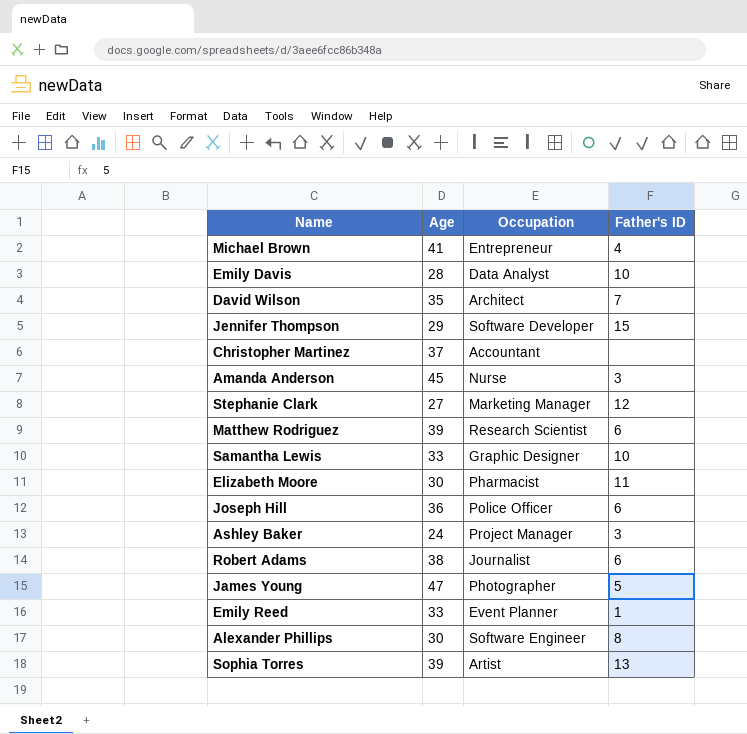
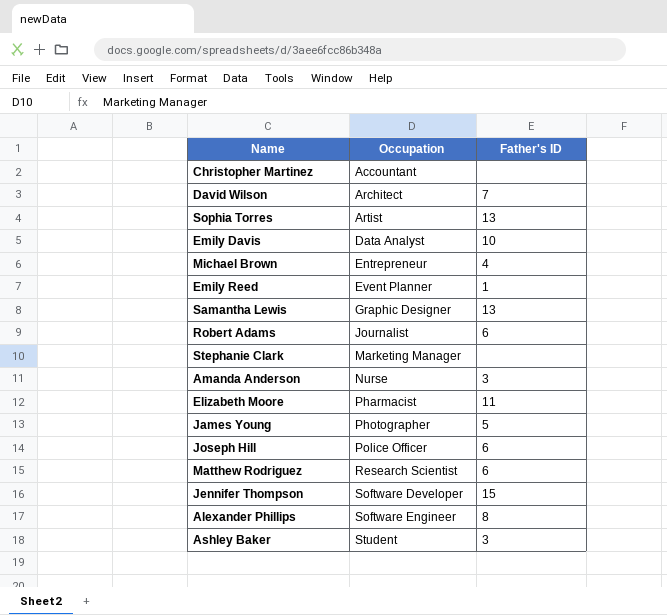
row order: none -> Occupation ascending
column Age | position: 2 -> none
Samantha Lewis | Father's ID: 10 -> 13
Stephanie Clark | Father's ID: 12 -> none
Ashley Baker | Occupation: Project Manager -> Student

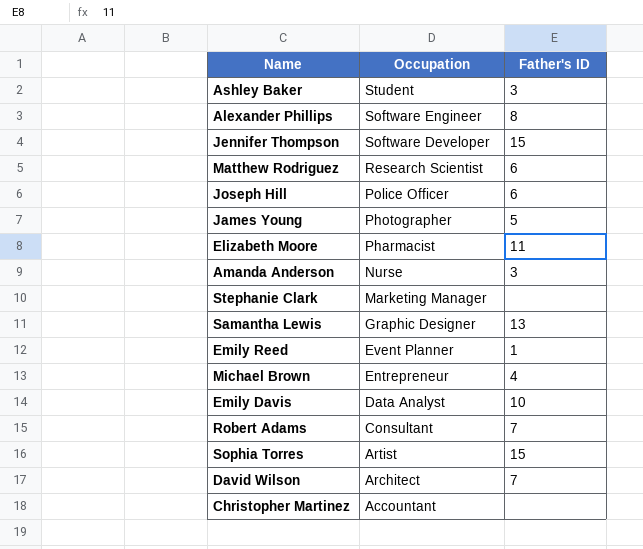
row order: Occupation ascending -> Occupation descending
Robert Adams | Occupation: Journalist -> Consultant
Robert Adams | Father's ID: 6 -> 7
Sophia Torres | Father's ID: 13 -> 15

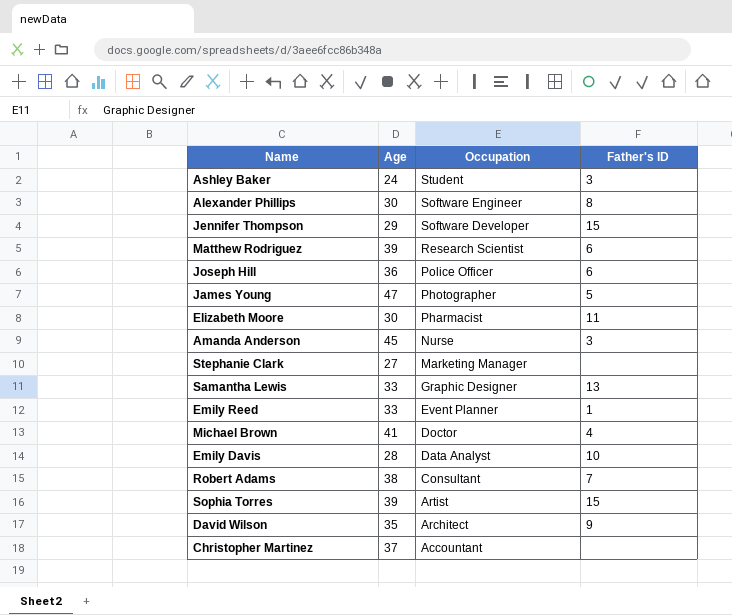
column Age | position: none -> 2
Michael Brown | Occupation: Entrepreneur -> Doctor
David Wilson | Father's ID: 7 -> 9

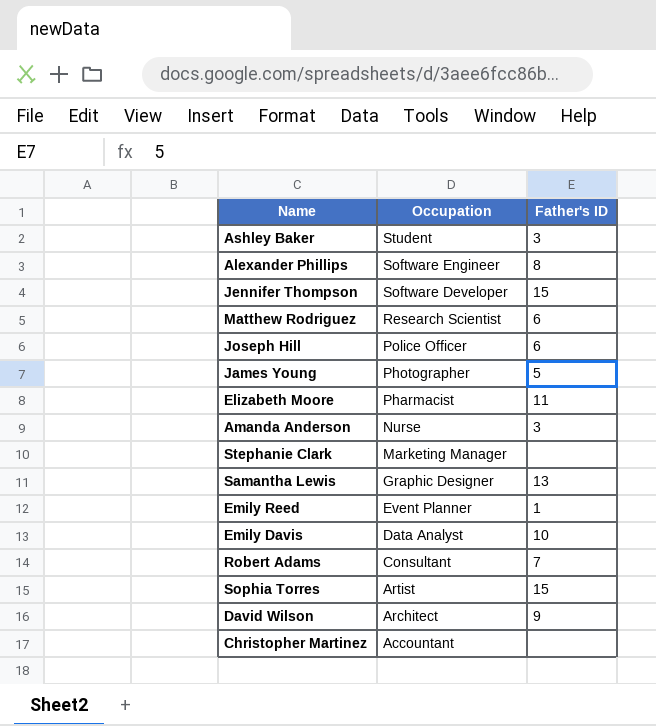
column Age | position: 2 -> none
row Michael Brown: 41 | Doctor | 4 -> none

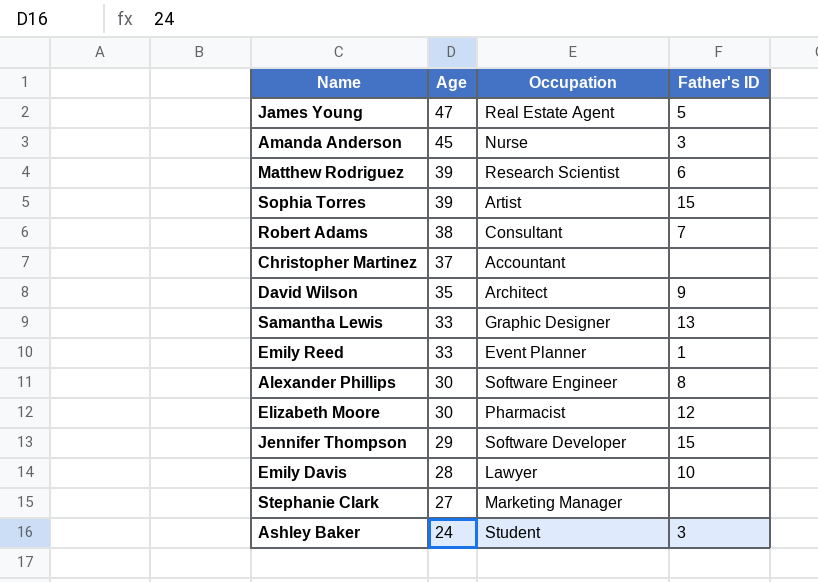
row order: Occupation descending -> Age descending
column Age | position: none -> 2
row Joseph Hill: Police Officer | 6 -> none
James Young | Occupation: Photographer -> Real Estate Agent
Elizabeth Moore | Father's ID: 11 -> 12
Emily Davis | Occupation: Data Analyst -> Lawyer

